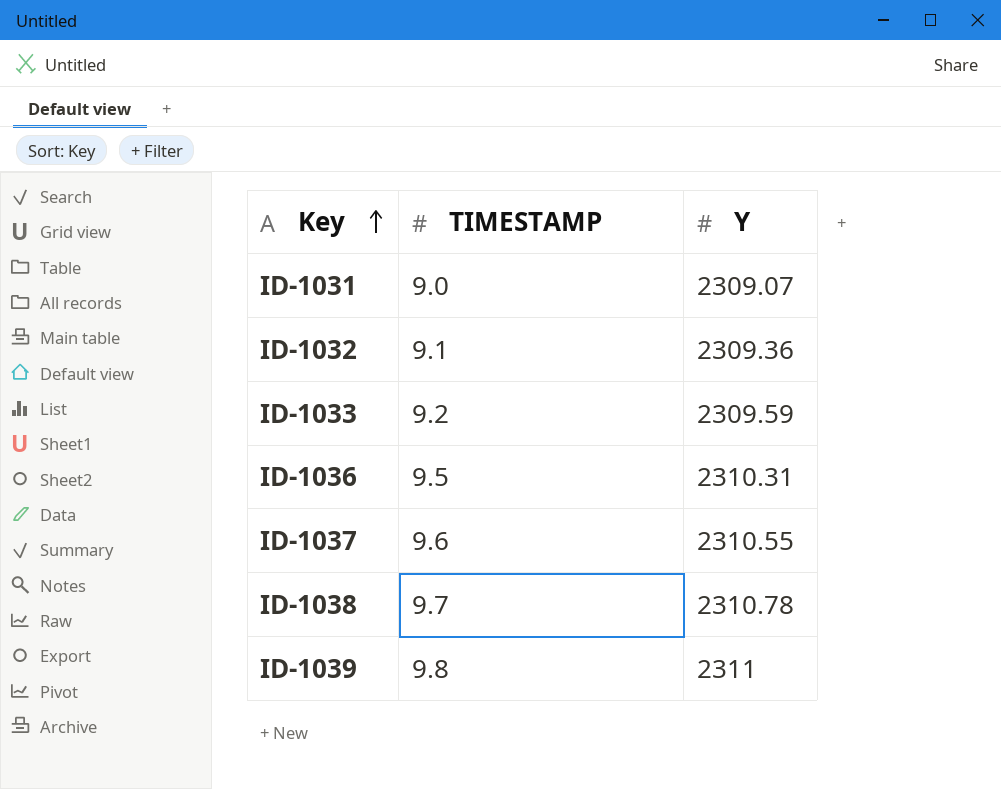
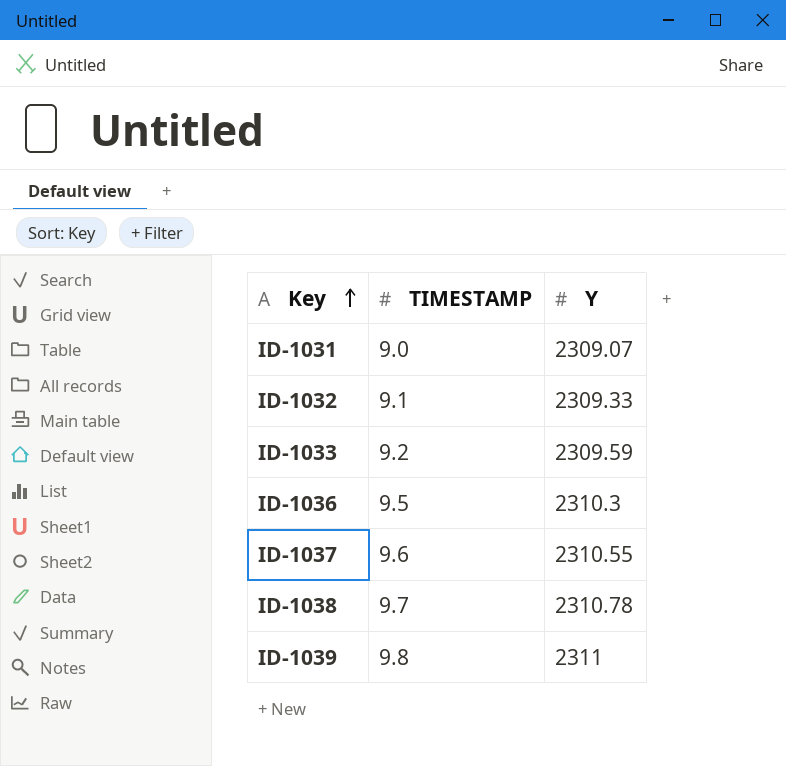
ID-1032 | Y: 2309.36 -> 2309.33
ID-1036 | Y: 2310.31 -> 2310.3

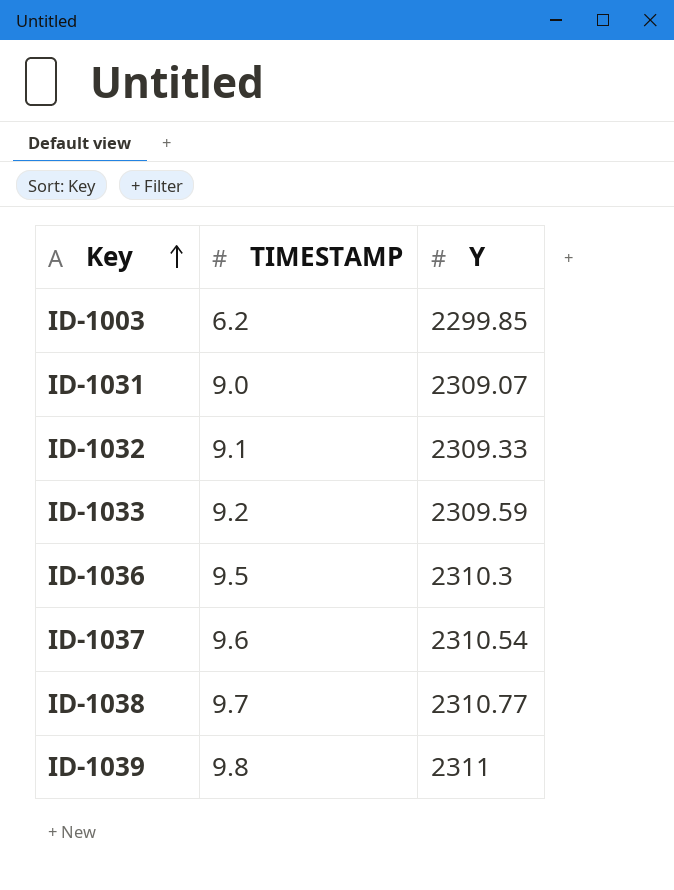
row ID-1003: none -> 6.2 | 2299.85
ID-1037 | Y: 2310.55 -> 2310.54
ID-1038 | Y: 2310.78 -> 2310.77

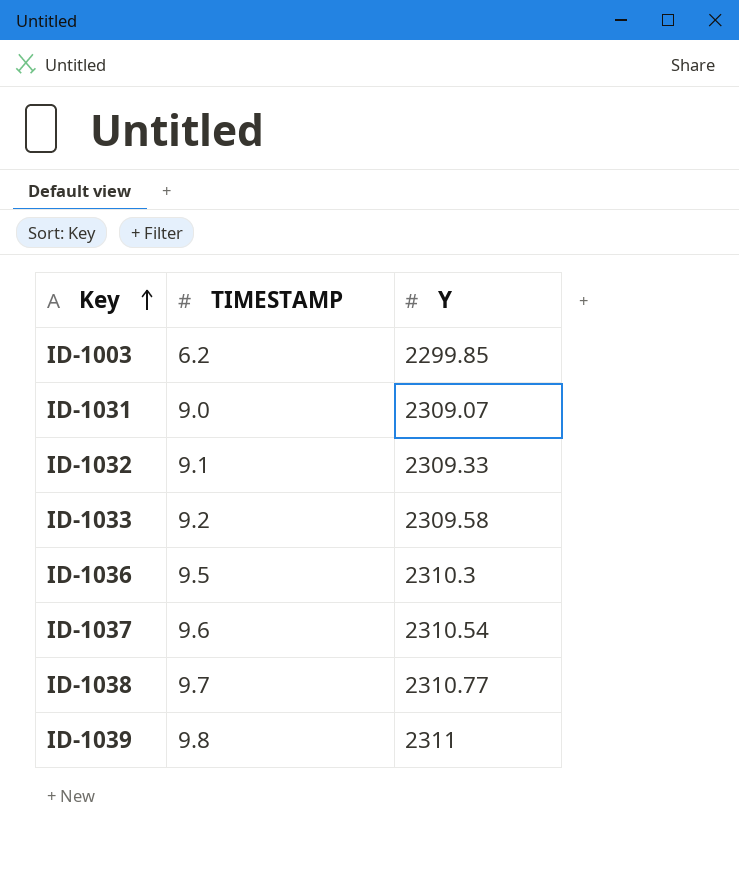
ID-1033 | Y: 2309.59 -> 2309.58

